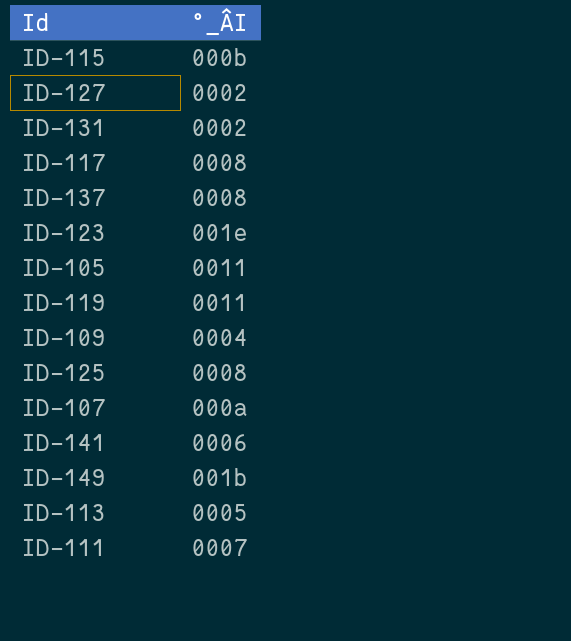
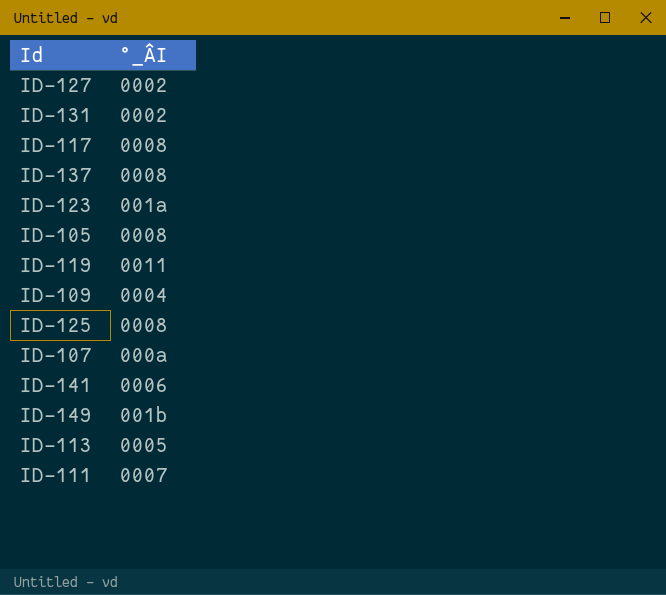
row ID-115: 000b -> none
ID-123 | °_ÂI: 001e -> 001a
ID-105 | °_ÂI: 0011 -> 0008

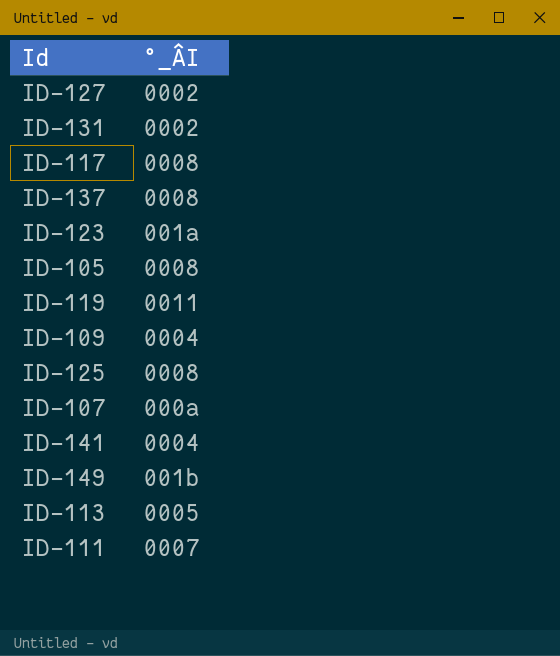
ID-141 | °_ÂI: 0006 -> 0004

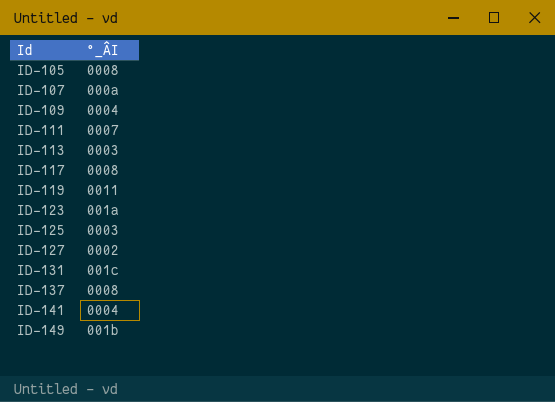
row order: none -> Id ascending
ID-113 | °_ÂI: 0005 -> 0003
ID-125 | °_ÂI: 0008 -> 0003
ID-131 | °_ÂI: 0002 -> 001c

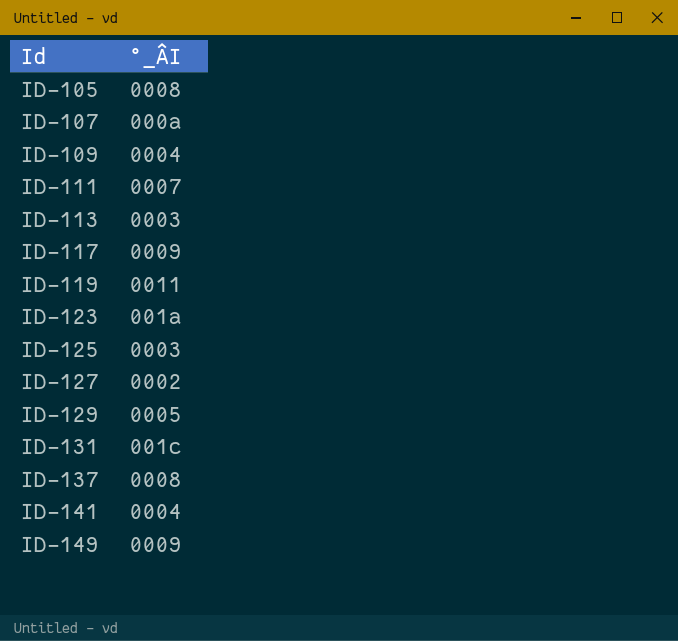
ID-117 | °_ÂI: 0008 -> 0009
row ID-129: none -> 0005
ID-149 | °_ÂI: 001b -> 0009

